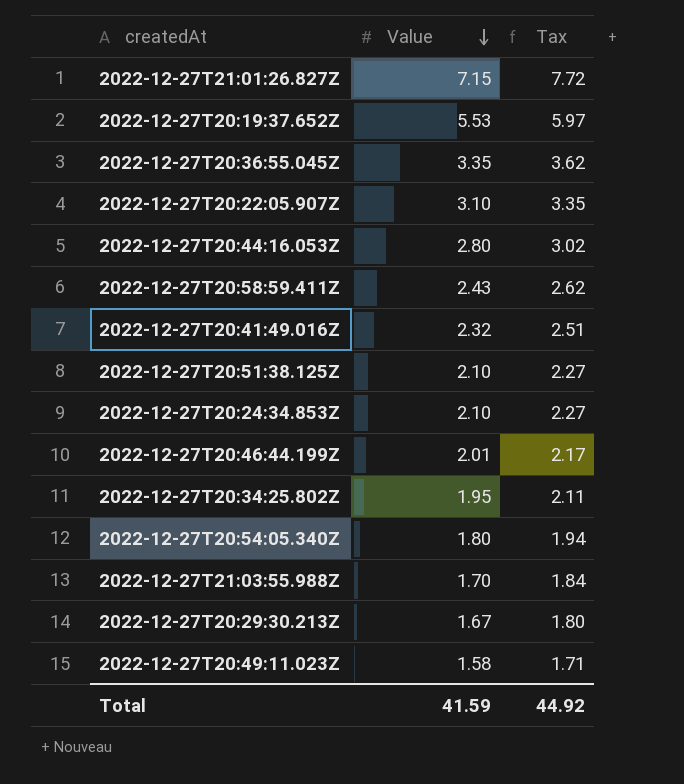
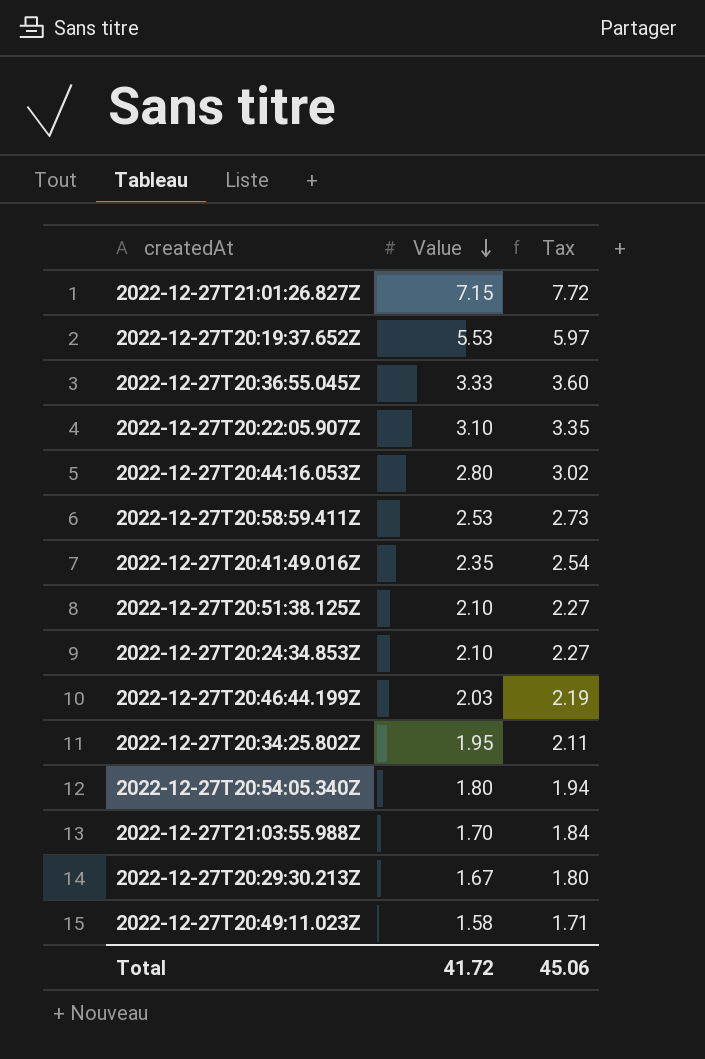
2022-12-27T20:36:55.045Z | Value: 3.35 -> 3.33
2022-12-27T20:36:55.045Z | Tax: 3.62 -> 3.60
2022-12-27T20:58:59.411Z | Value: 2.43 -> 2.53
2022-12-27T20:58:59.411Z | Tax: 2.62 -> 2.73
2022-12-27T20:41:49.016Z | Value: 2.32 -> 2.35
2022-12-27T20:41:49.016Z | Tax: 2.51 -> 2.54
2022-12-27T20:46:44.199Z | Value: 2.01 -> 2.03
2022-12-27T20:46:44.199Z | Tax: 2.17 -> 2.19
Total | Value: 41.59 -> 41.72
Total | Tax: 44.92 -> 45.06

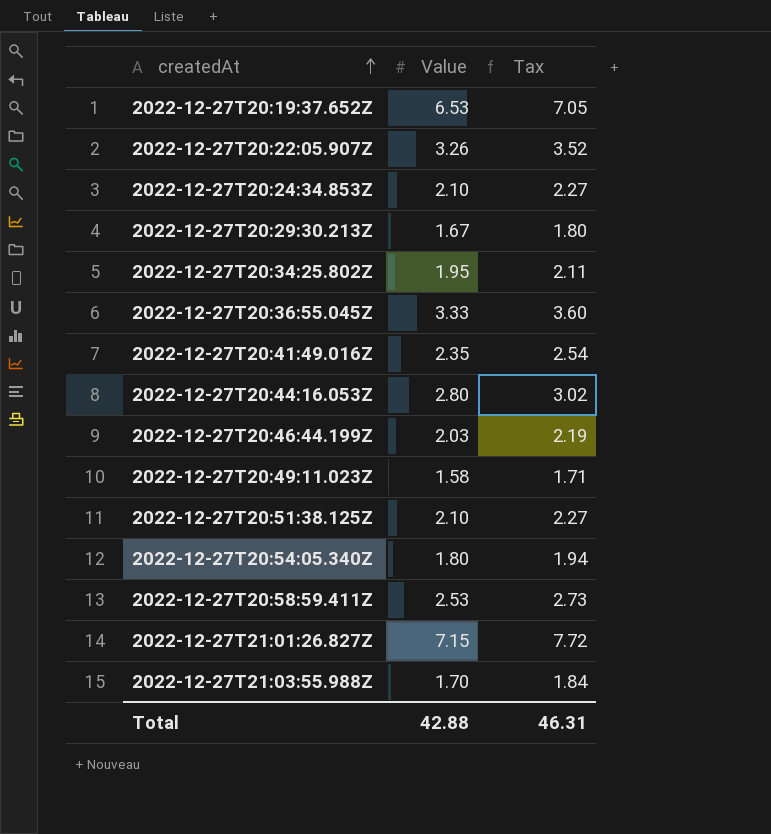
row order: Value descending -> createdAt ascending
2022-12-27T20:19:37.652Z | Value: 5.53 -> 6.53
2022-12-27T20:19:37.652Z | Tax: 5.97 -> 7.05
2022-12-27T20:22:05.907Z | Value: 3.10 -> 3.26
2022-12-27T20:22:05.907Z | Tax: 3.35 -> 3.52
Total | Value: 41.72 -> 42.88
Total | Tax: 45.06 -> 46.31

